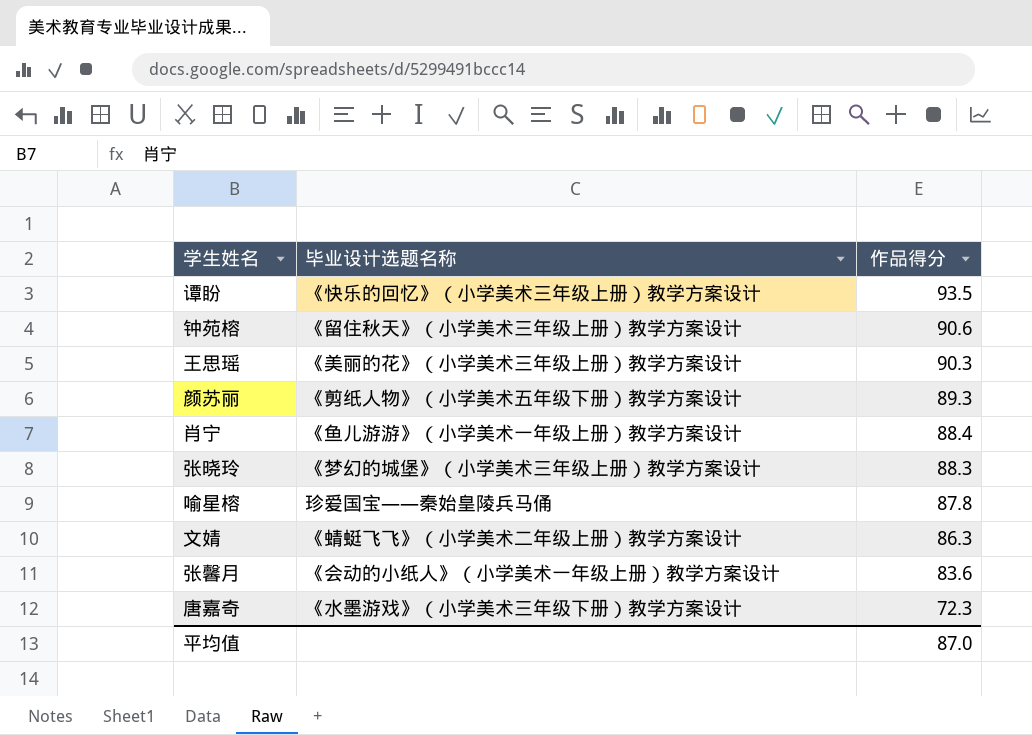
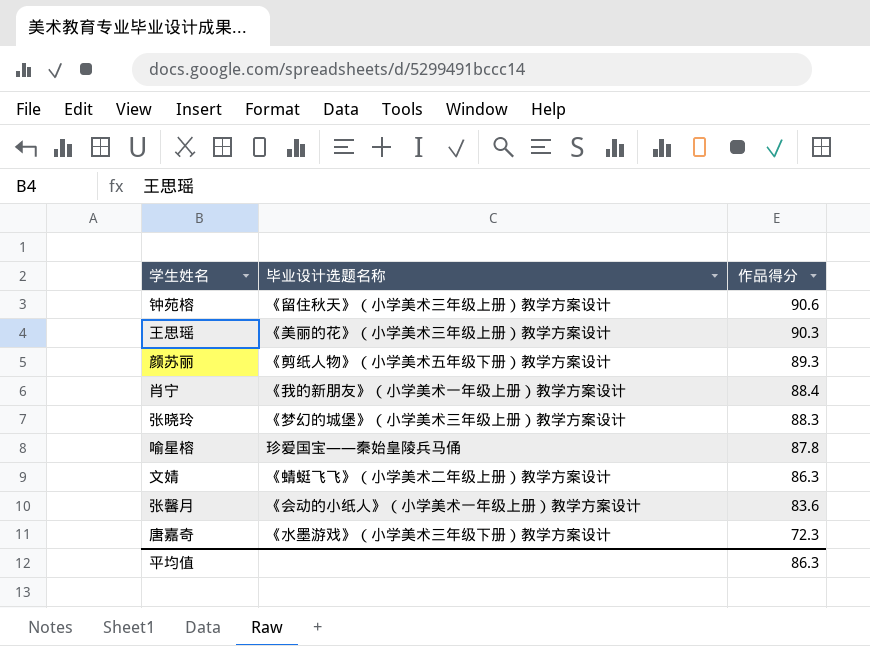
row 谭盼: 《快乐的回忆》（小学美术三年级上册）教学方案设计 | 93.5 -> none
肖宁 | 毕业设计选题名称: 《鱼儿游游》（小学美术一年级上册）教学方案设计 -> 《我的新朋友》（小学美术一年级上册）教学方案设计
平均值 | 作品得分: 87.0 -> 86.3

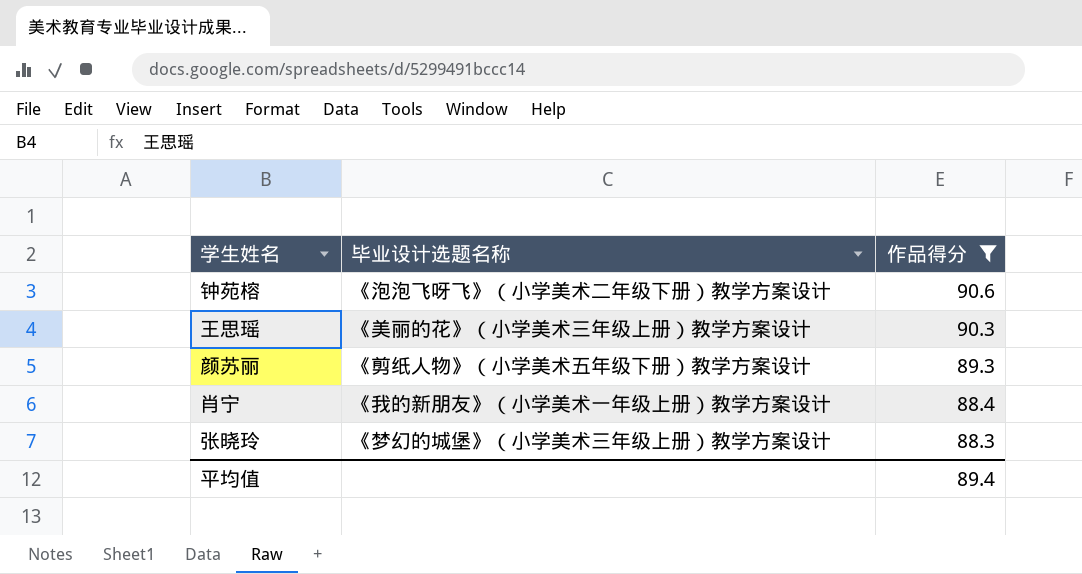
filter: none -> 作品得分 >= 88.3
钟苑榕 | 毕业设计选题名称: 《留住秋天》（小学美术三年级上册）教学方案设计 -> 《泡泡飞呀飞》（小学美术二年级下册）教学方案设计
平均值 | 作品得分: 86.3 -> 89.4

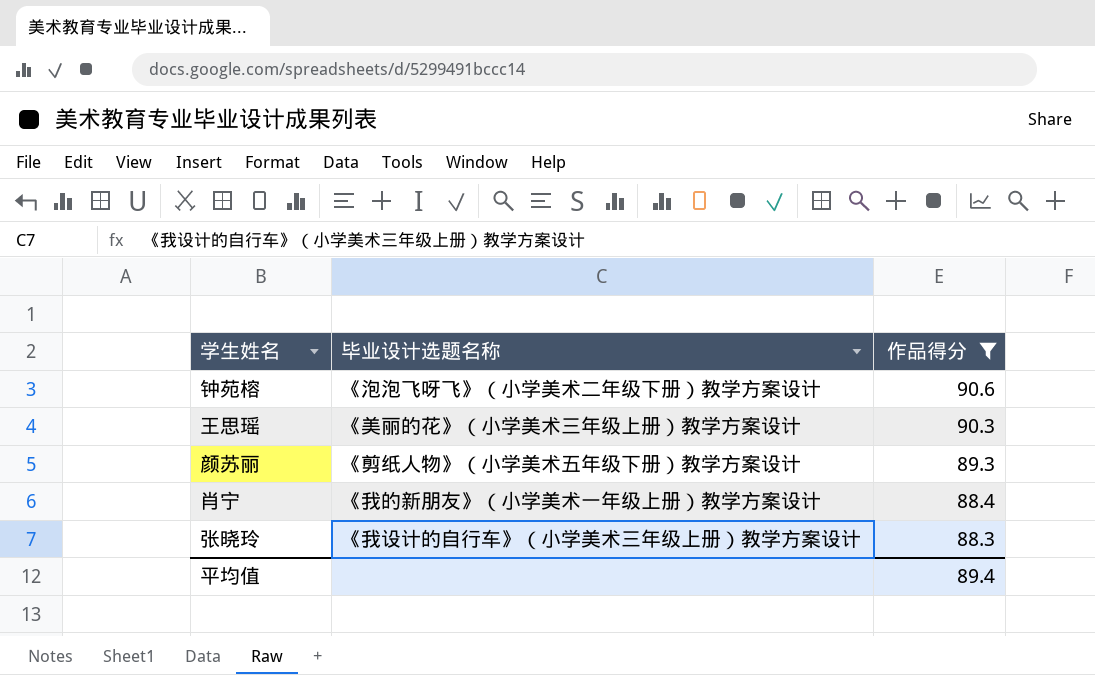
张晓玲 | 毕业设计选题名称: 《梦幻的城堡》（小学美术三年级上册）教学方案设计 -> 《我设计的自行车》（小学美术三年级上册）教学方案设计

